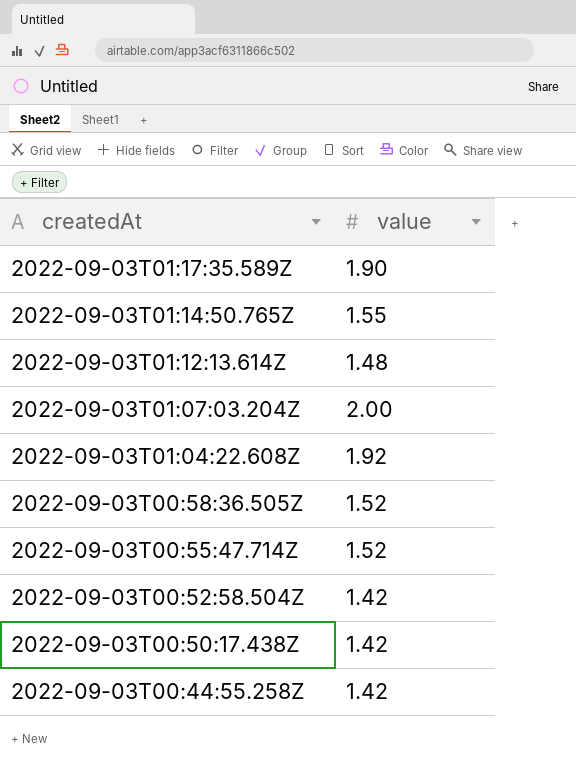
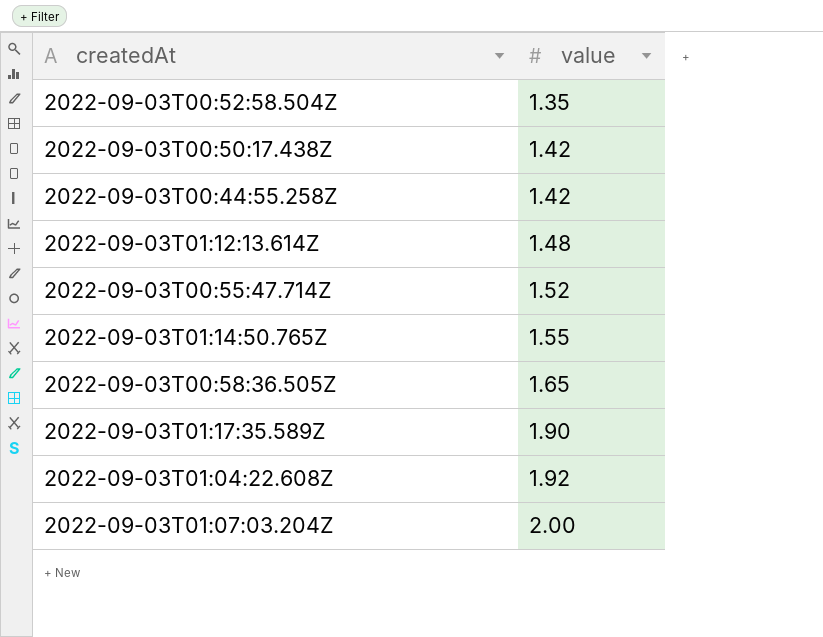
row order: createdAt descending -> value ascending
2022-09-03T00:52:58.504Z | value: 1.42 -> 1.35
2022-09-03T00:58:36.505Z | value: 1.52 -> 1.65

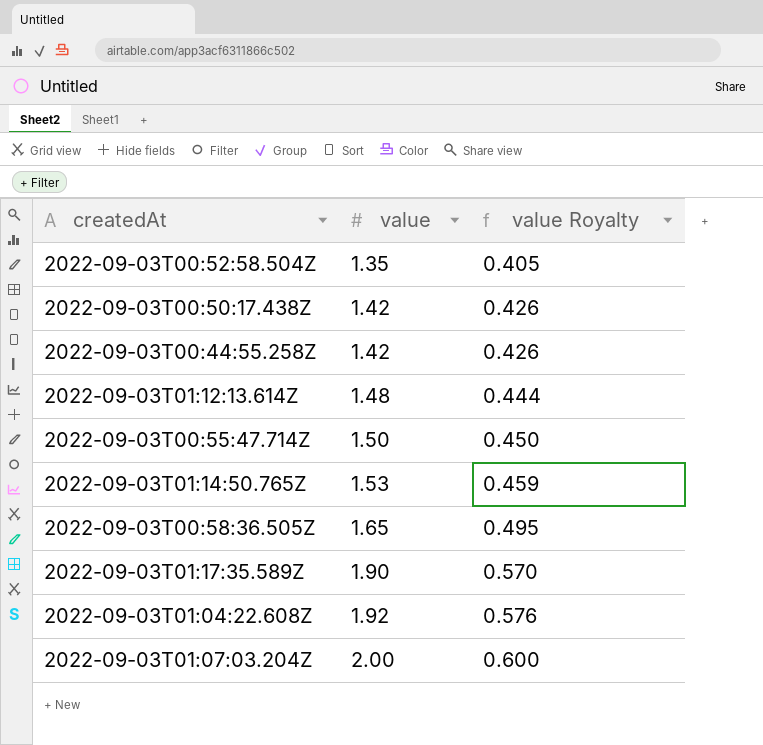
column value Royalty | formula: none -> [value] * 0.3
2022-09-03T00:55:47.714Z | value: 1.52 -> 1.50
2022-09-03T01:14:50.765Z | value: 1.55 -> 1.53

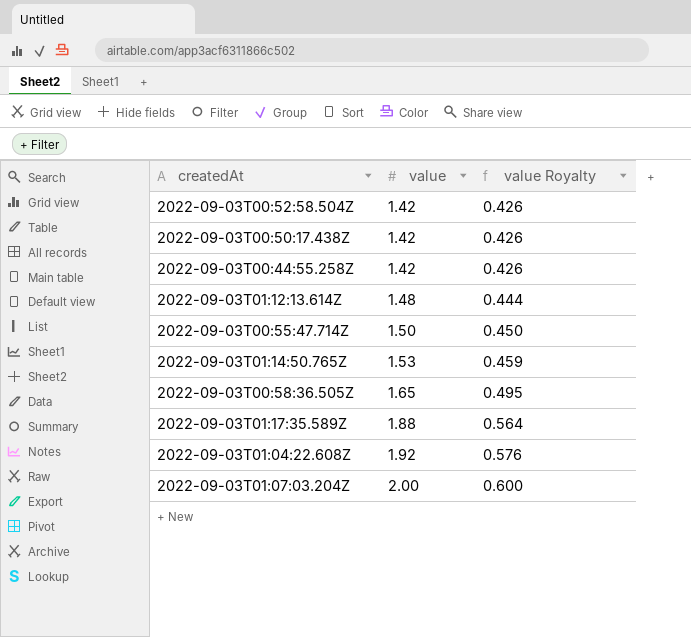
2022-09-03T00:52:58.504Z | value: 1.35 -> 1.42
2022-09-03T00:52:58.504Z | value Royalty: 0.405 -> 0.426
2022-09-03T01:17:35.589Z | value: 1.90 -> 1.88
2022-09-03T01:17:35.589Z | value Royalty: 0.570 -> 0.564

